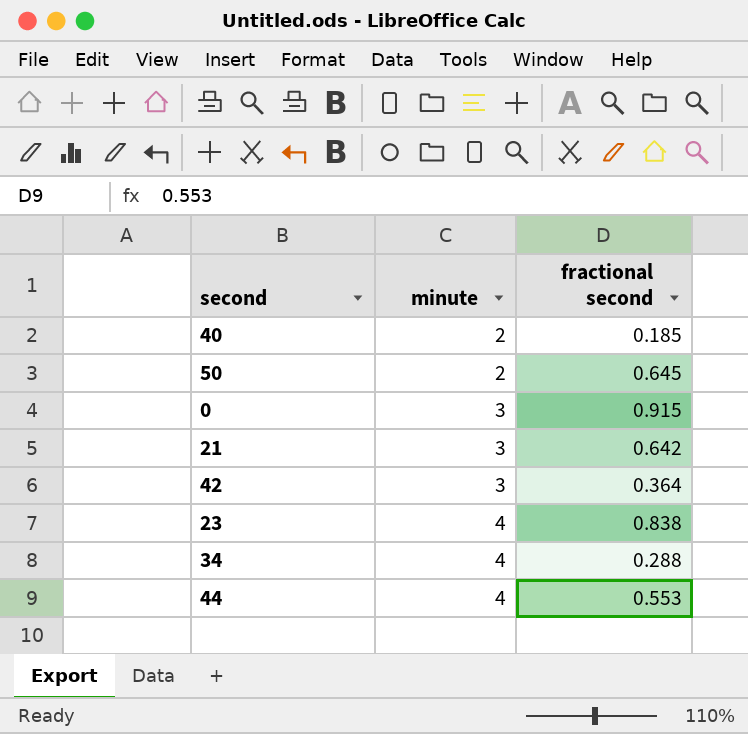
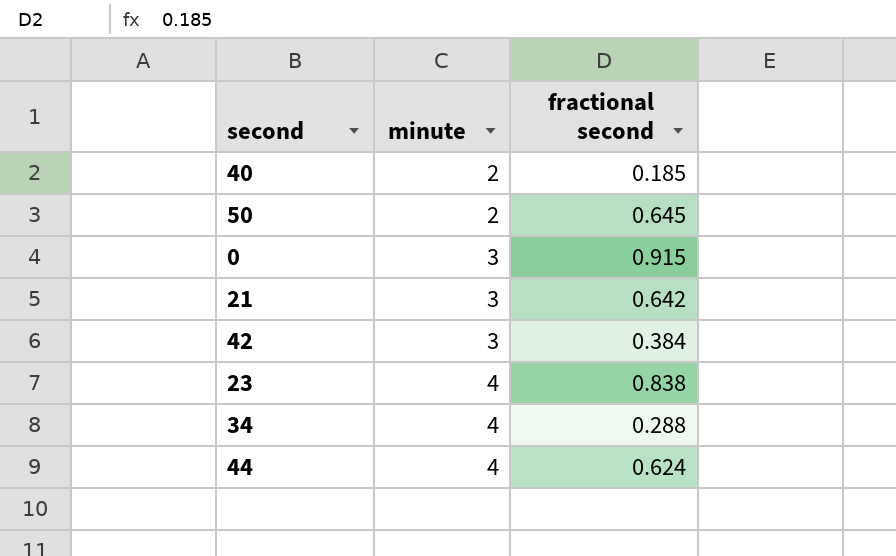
42 | fractional second: 0.364 -> 0.384
44 | fractional second: 0.553 -> 0.624

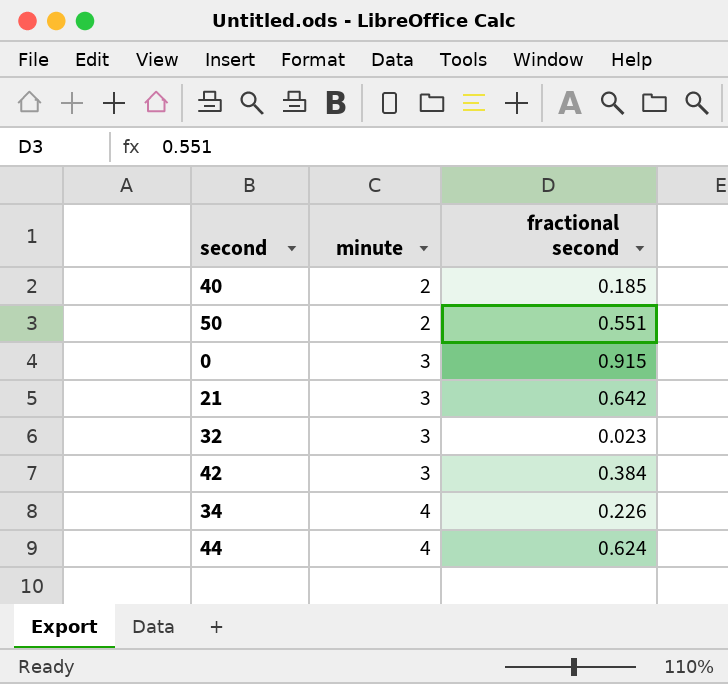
row 23: 4 | 0.838 -> none
50 | fractional second: 0.645 -> 0.551
row 32: none -> 3 | 0.023
34 | fractional second: 0.288 -> 0.226

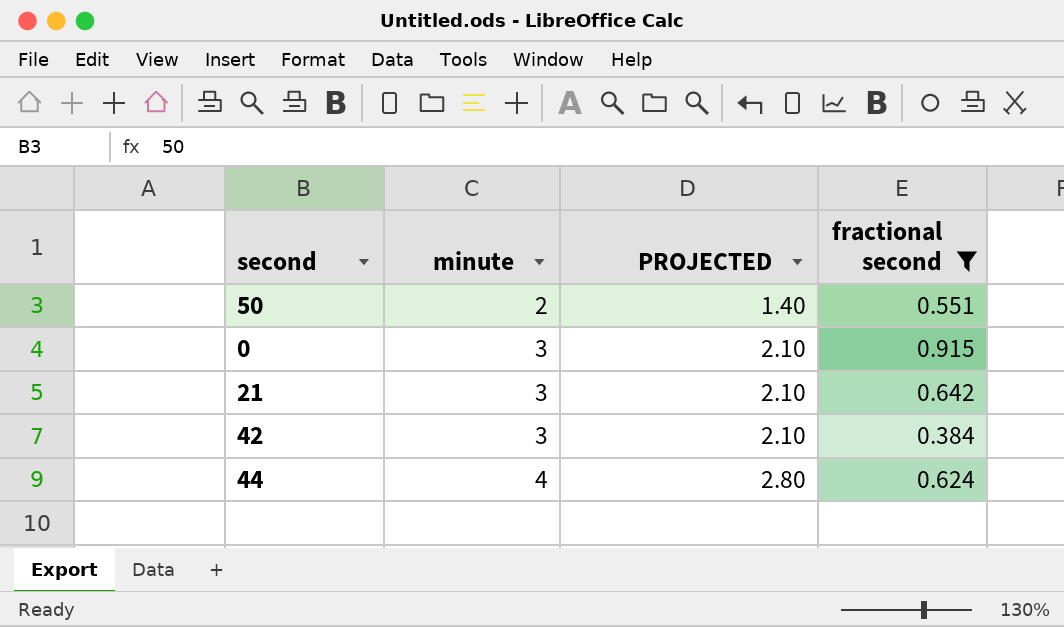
filter: none -> fractional second >= 0.384
column PROJECTED | formula: none -> [minute] * 0.7

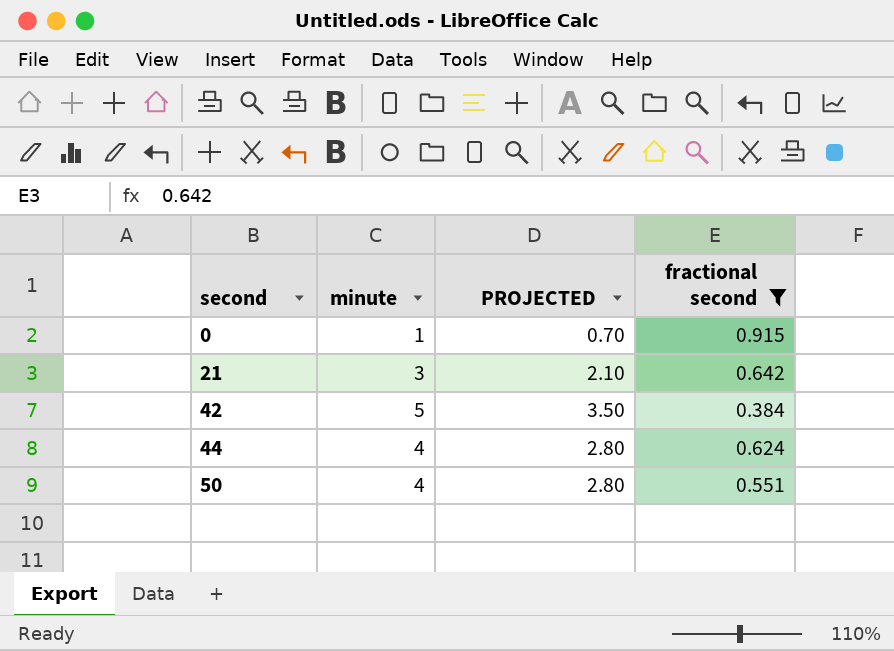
row order: minute ascending -> second ascending
0 | minute: 3 -> 1
0 | PROJECTED: 2.10 -> 0.70
42 | minute: 3 -> 5
42 | PROJECTED: 2.10 -> 3.50
50 | minute: 2 -> 4
50 | PROJECTED: 1.40 -> 2.80

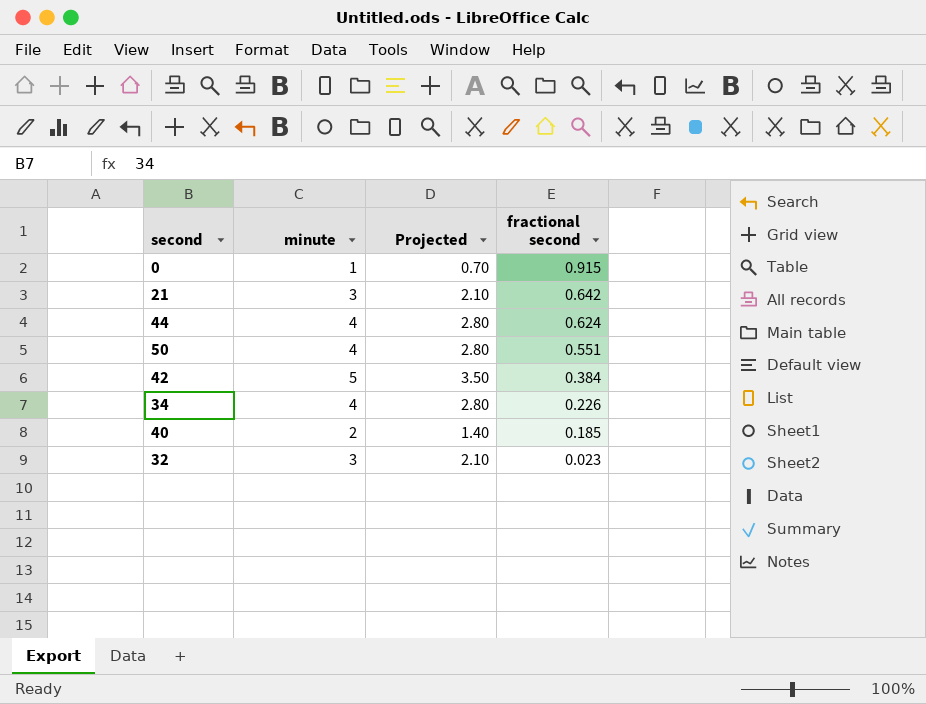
filter: fractional second >= 0.384 -> none
row order: second ascending -> fractional second descending
column name: PROJECTED -> Projected

